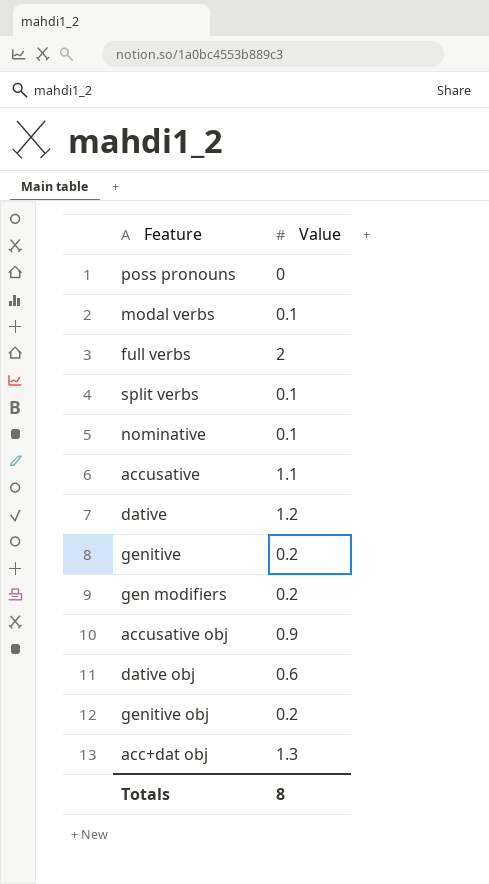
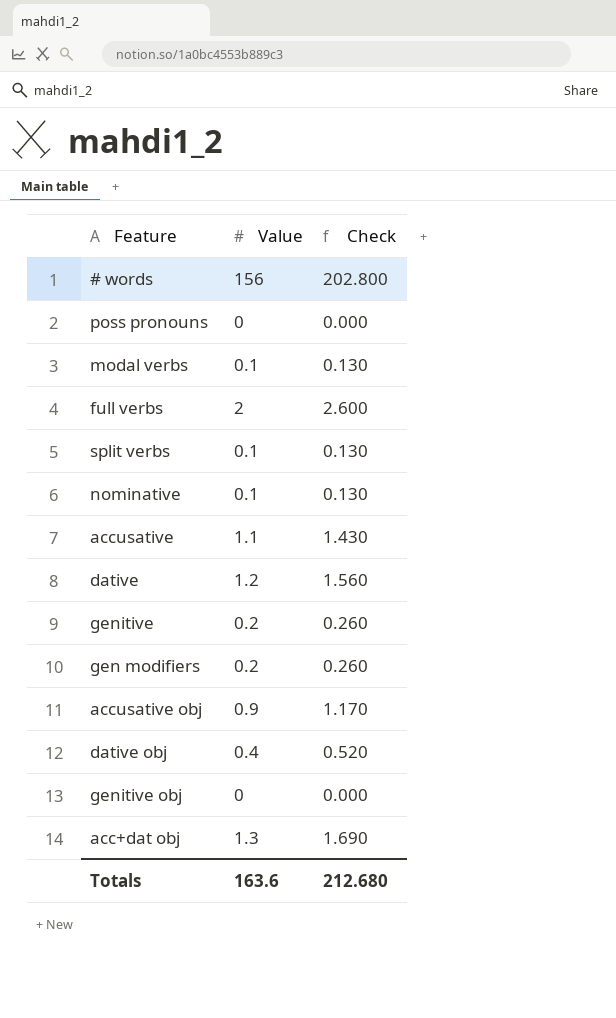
column Check | formula: none -> [Value] * 1.3
row # words: none -> 156 | 202.800
dative obj | Value: 0.6 -> 0.4
genitive obj | Value: 0.2 -> 0
Totals | Value: 8 -> 163.6

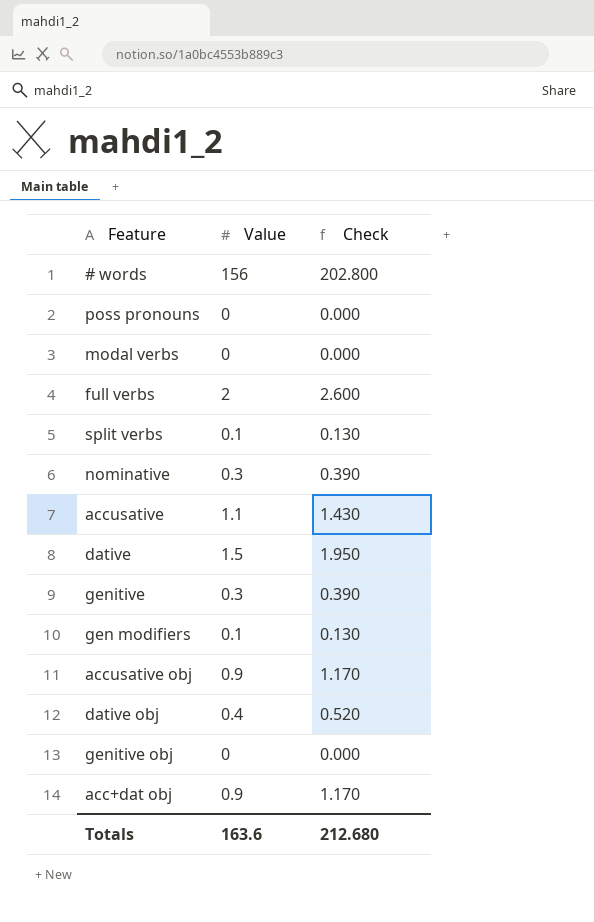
modal verbs | Value: 0.1 -> 0
modal verbs | Check: 0.130 -> 0.000
nominative | Value: 0.1 -> 0.3
nominative | Check: 0.130 -> 0.390
dative | Value: 1.2 -> 1.5
dative | Check: 1.560 -> 1.950
genitive | Value: 0.2 -> 0.3
genitive | Check: 0.260 -> 0.390
gen modifiers | Value: 0.2 -> 0.1
gen modifiers | Check: 0.260 -> 0.130
acc+dat obj | Value: 1.3 -> 0.9
acc+dat obj | Check: 1.690 -> 1.170

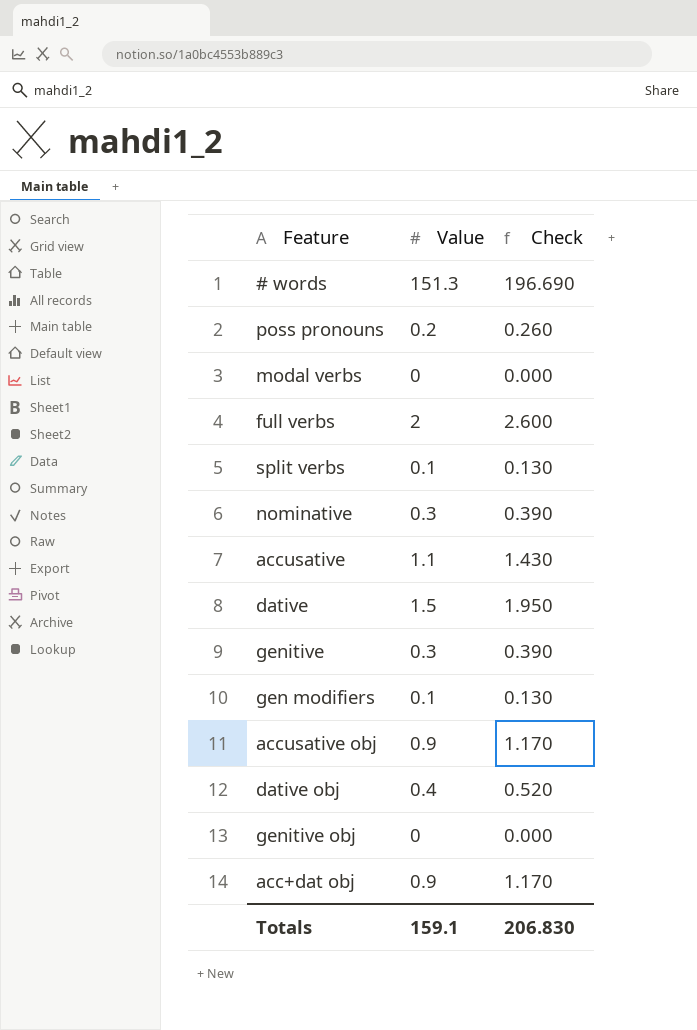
# words | Value: 156 -> 151.3
# words | Check: 202.800 -> 196.690
poss pronouns | Value: 0 -> 0.2
poss pronouns | Check: 0.000 -> 0.260
Totals | Value: 163.6 -> 159.1
Totals | Check: 212.680 -> 206.830

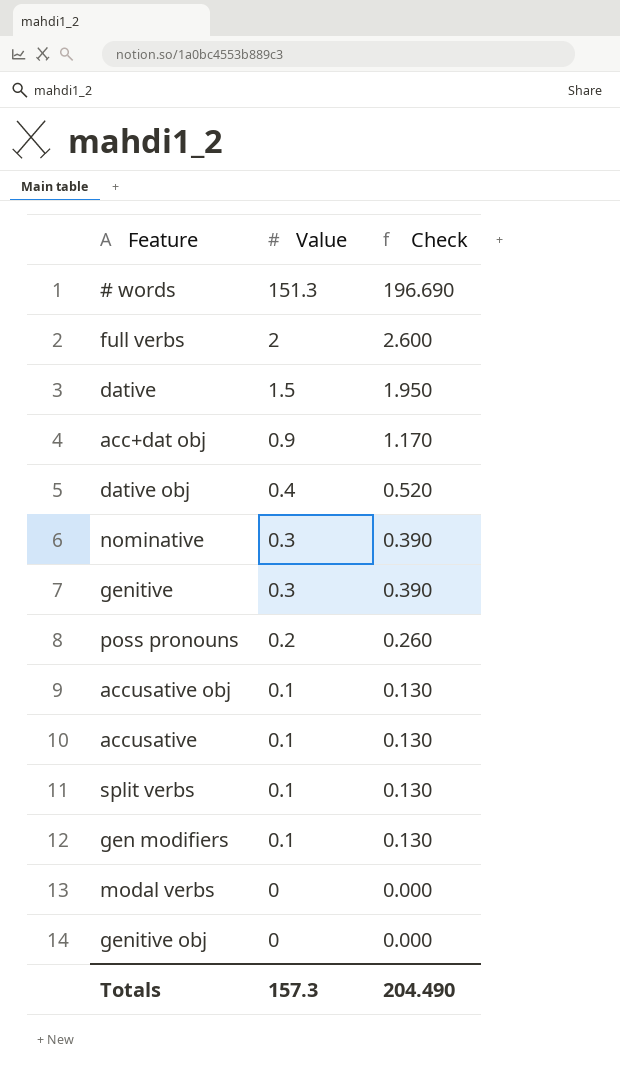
row order: none -> Value descending
accusative obj | Value: 0.9 -> 0.1
accusative obj | Check: 1.170 -> 0.130
accusative | Value: 1.1 -> 0.1
accusative | Check: 1.430 -> 0.130
Totals | Value: 159.1 -> 157.3
Totals | Check: 206.830 -> 204.490

